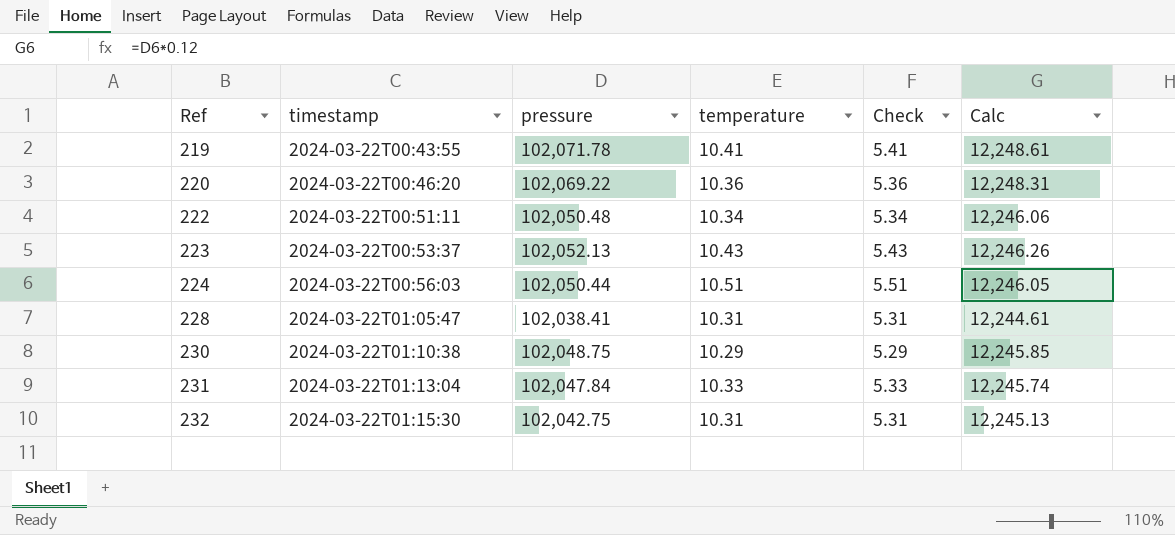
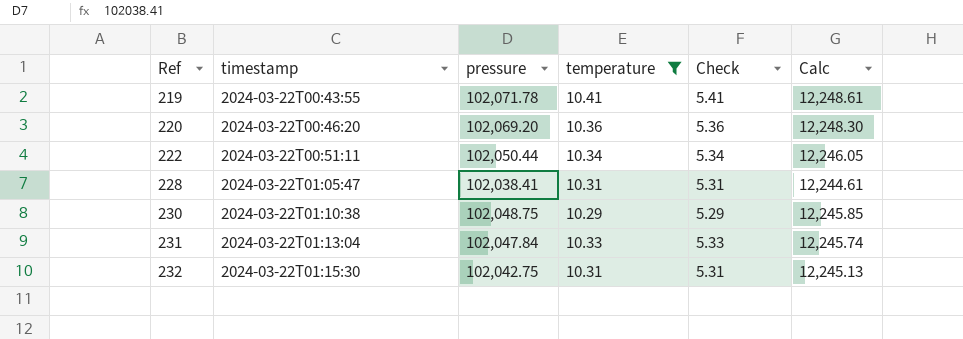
filter: none -> temperature <= 10.41
220 | pressure: 102,069.22 -> 102,069.20
220 | Calc: 12,248.31 -> 12,248.30
222 | pressure: 102,050.48 -> 102,050.44
222 | Calc: 12,246.06 -> 12,246.05

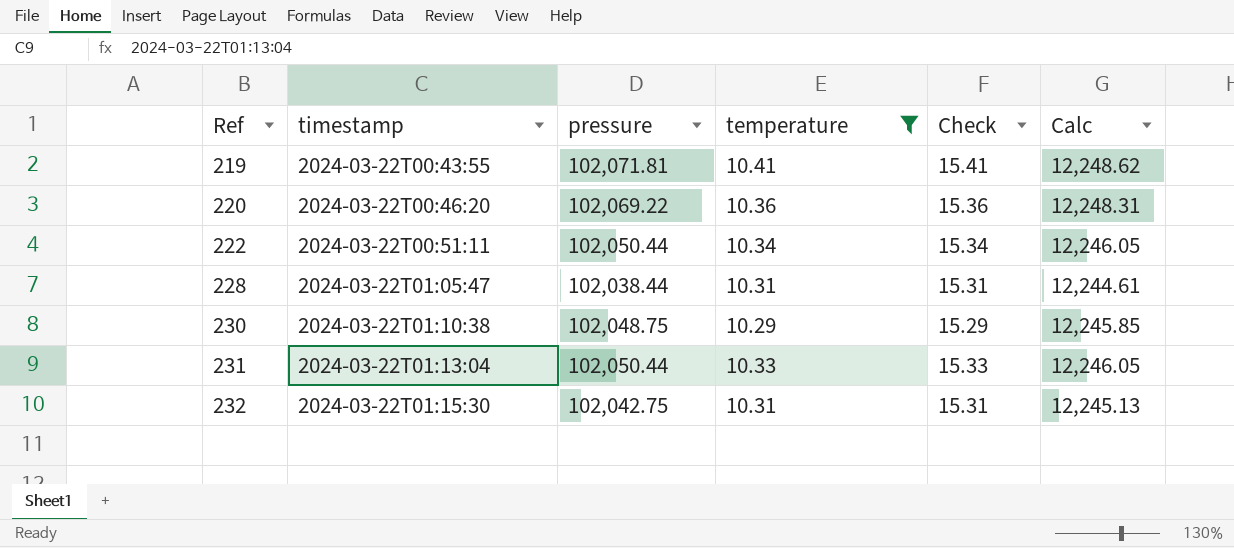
column Check | formula: [temperature] - 5 -> [temperature] + 5
219 | pressure: 102,071.78 -> 102,071.81
219 | Calc: 12,248.61 -> 12,248.62
220 | pressure: 102,069.20 -> 102,069.22
220 | Calc: 12,248.30 -> 12,248.31
228 | pressure: 102,038.41 -> 102,038.44
231 | pressure: 102,047.84 -> 102,050.44
231 | Calc: 12,245.74 -> 12,246.05

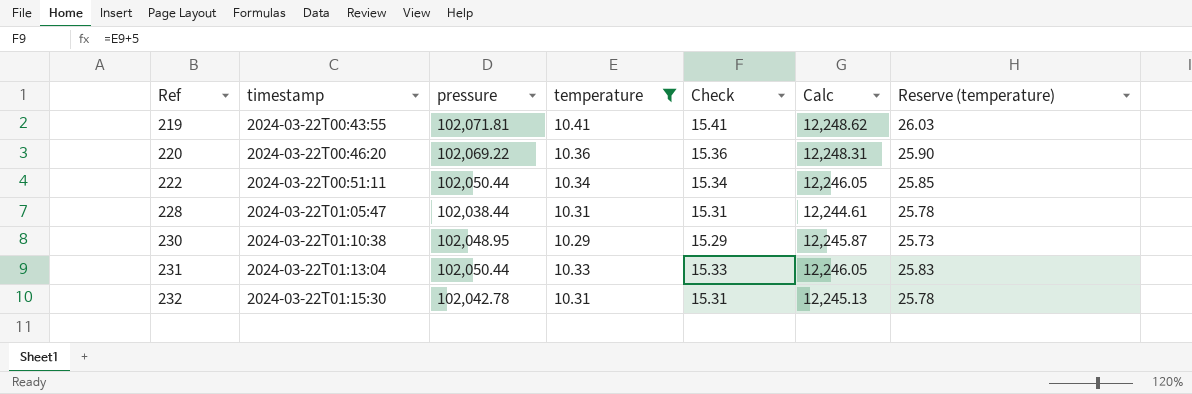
column Reserve (temperature) | formula: none -> [temperature] * 2.5
230 | pressure: 102,048.75 -> 102,048.95
230 | Calc: 12,245.85 -> 12,245.87
232 | pressure: 102,042.75 -> 102,042.78

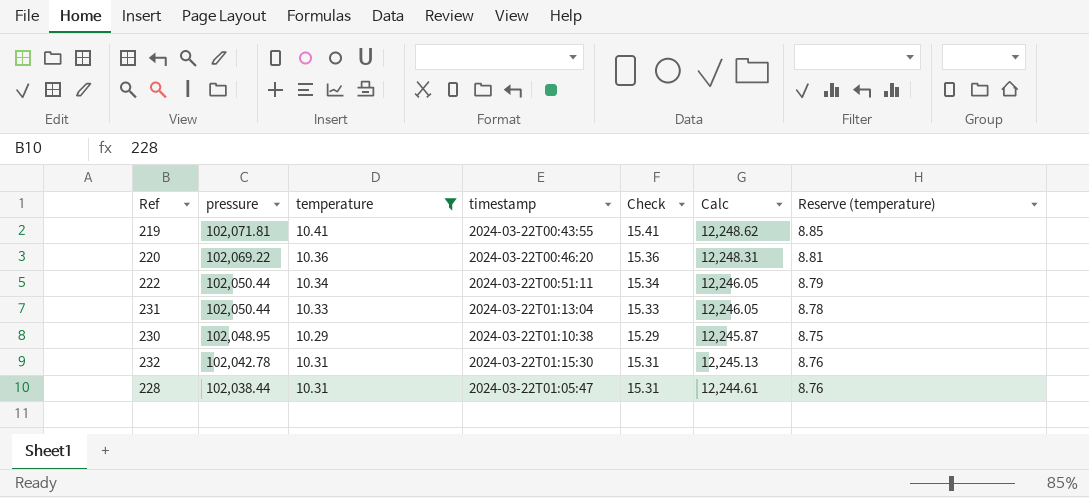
row order: Ref ascending -> pressure descending
column timestamp | position: 2 -> 4
column Reserve (temperature) | formula: [temperature] * 2.5 -> [temperature] * 0.85

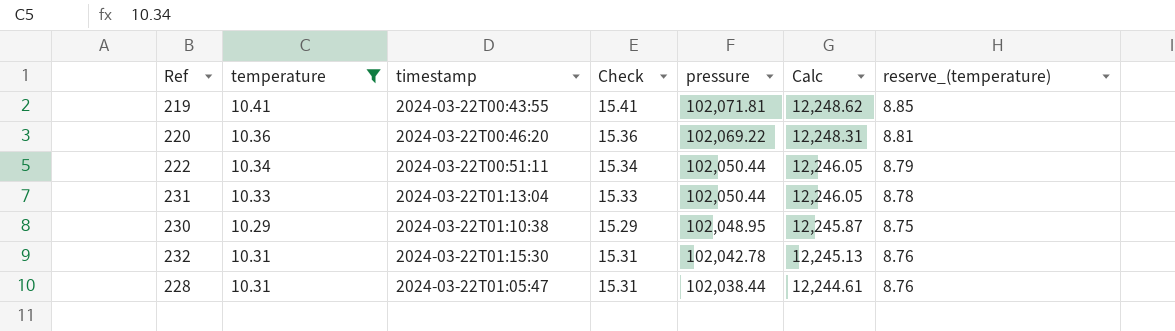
column pressure | position: 2 -> 5
column name: Reserve (temperature) -> reserve_(temperature)

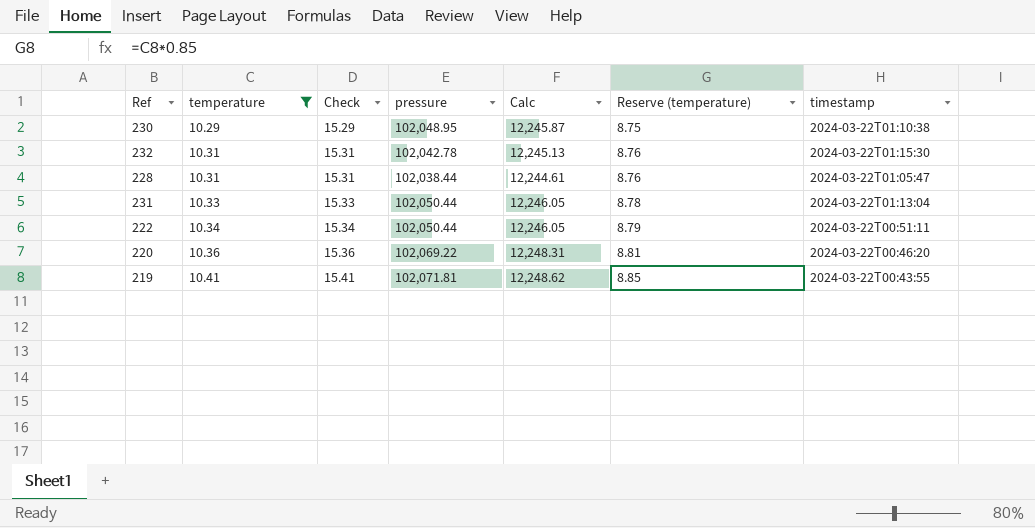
row order: pressure descending -> temperature ascending
column name: reserve_(temperature) -> Reserve (temperature)
column timestamp | position: 3 -> 7

